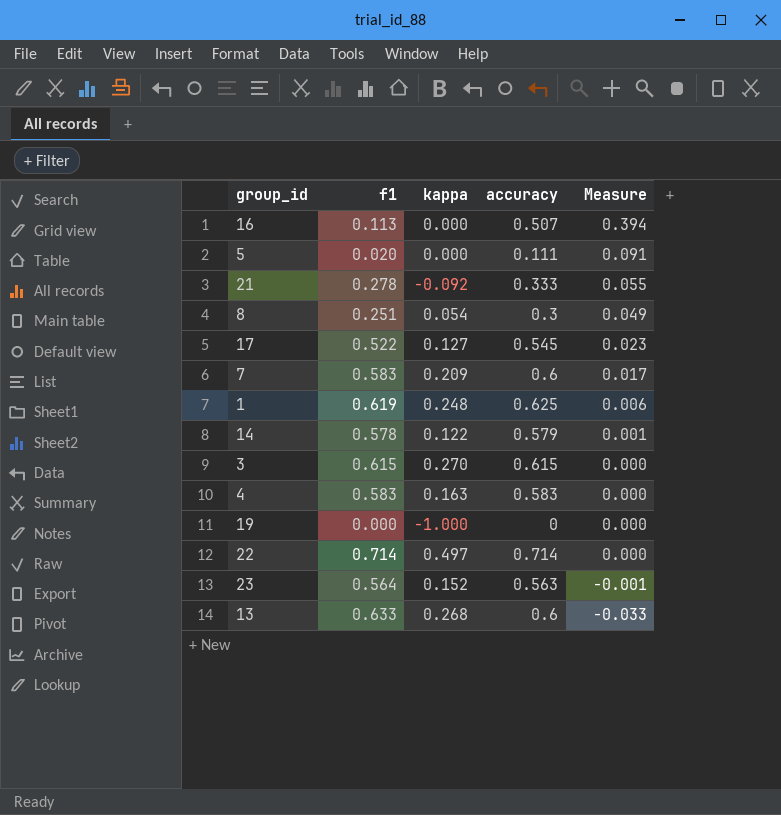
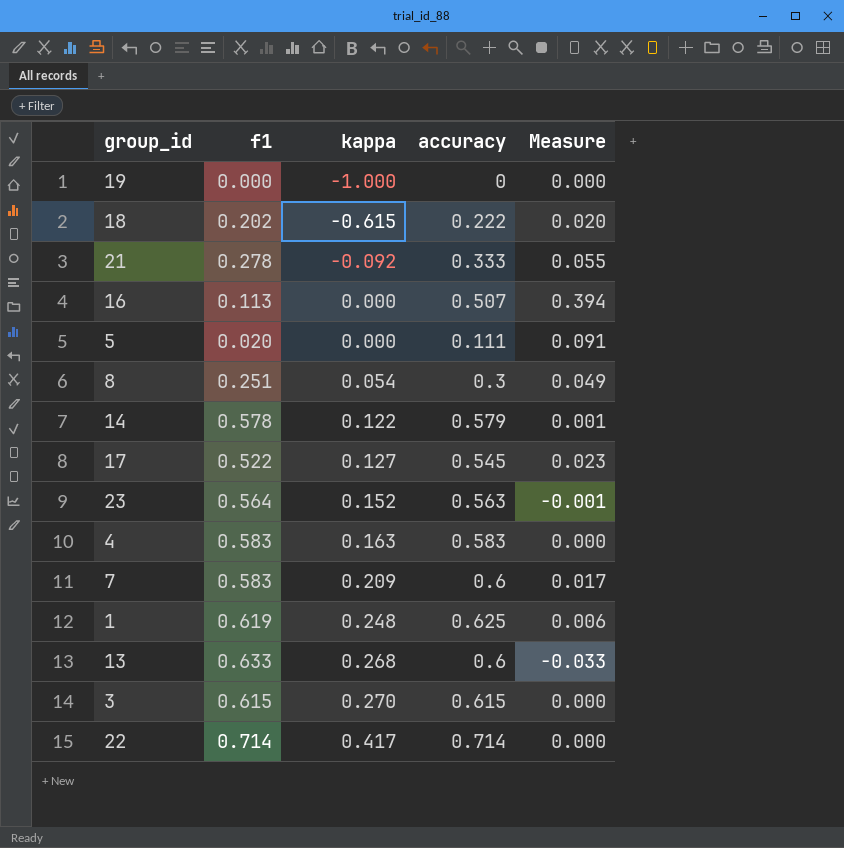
row order: Measure descending -> kappa ascending
row 18: none -> 0.202 | -0.615 | 0.222 | 0.020
22 | kappa: 0.497 -> 0.417

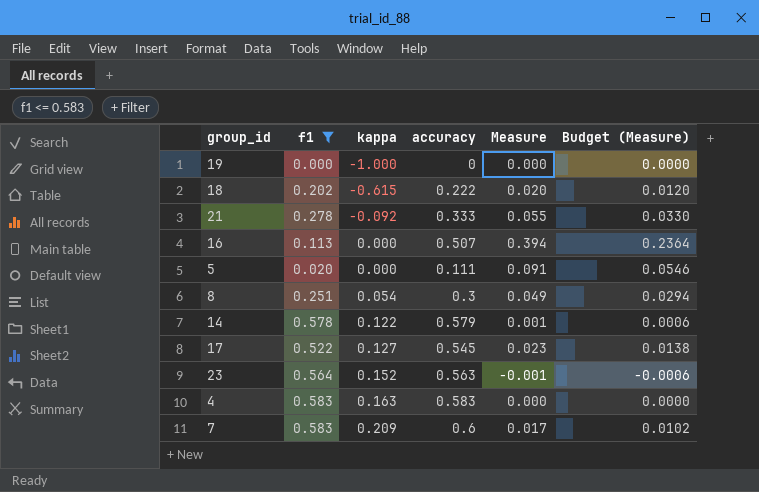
filter: none -> f1 <= 0.583
column Budget (Measure) | formula: none -> [Measure] * 0.6

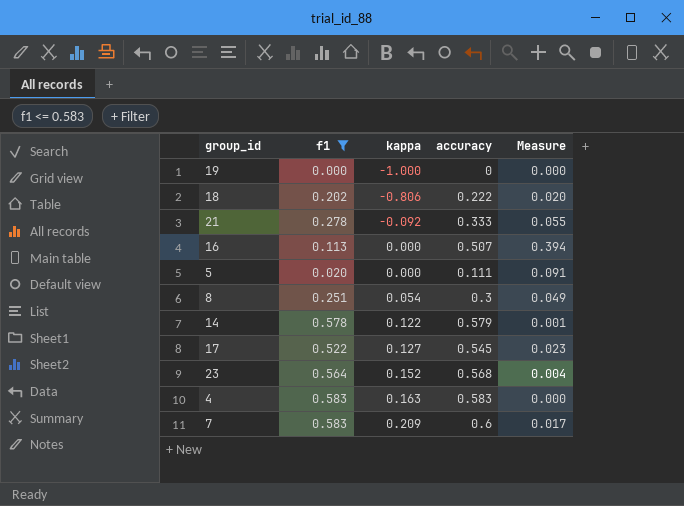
column Budget (Measure) | formula: [Measure] * 0.6 -> none
18 | kappa: -0.615 -> -0.806
23 | accuracy: 0.563 -> 0.568
23 | Measure: -0.001 -> 0.004

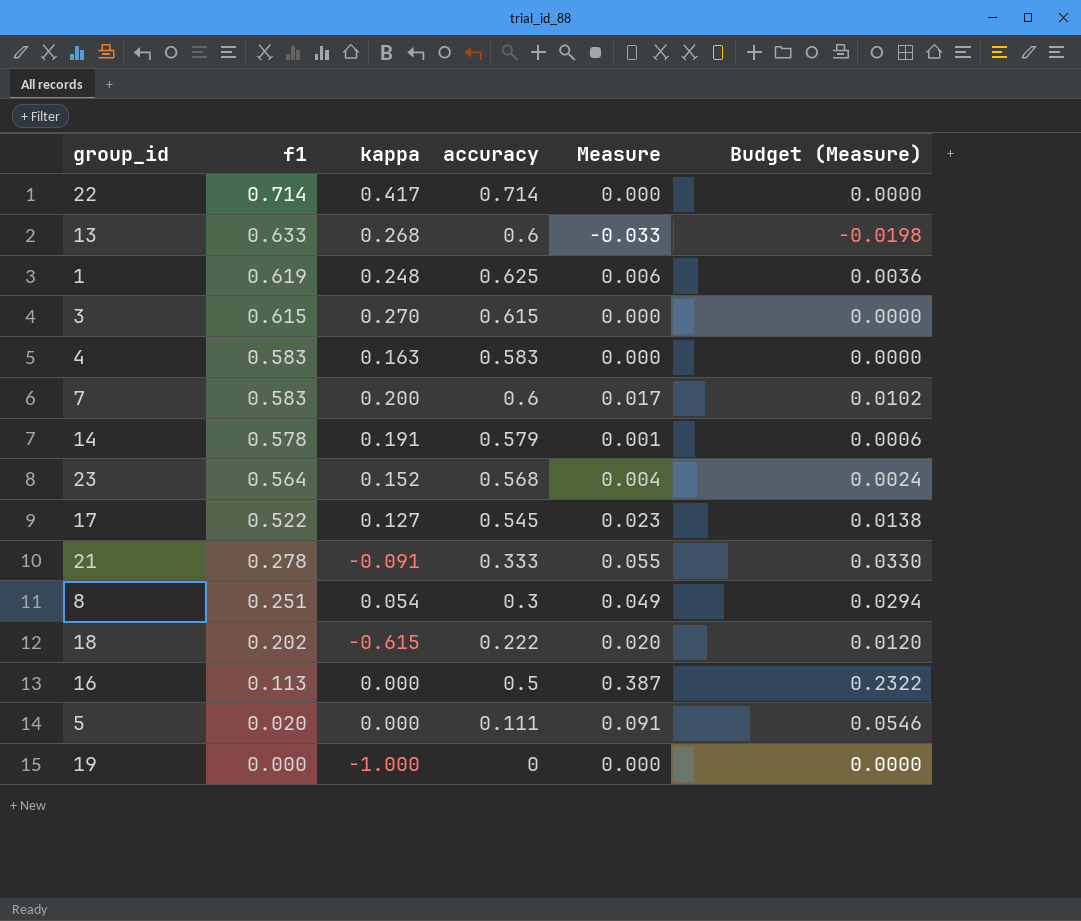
filter: f1 <= 0.583 -> none
row order: kappa ascending -> f1 descending
column Budget (Measure) | formula: none -> [Measure] * 0.6
7 | kappa: 0.209 -> 0.200
14 | kappa: 0.122 -> 0.191
21 | kappa: -0.092 -> -0.091
18 | kappa: -0.806 -> -0.615
16 | accuracy: 0.507 -> 0.5
16 | Measure: 0.394 -> 0.387

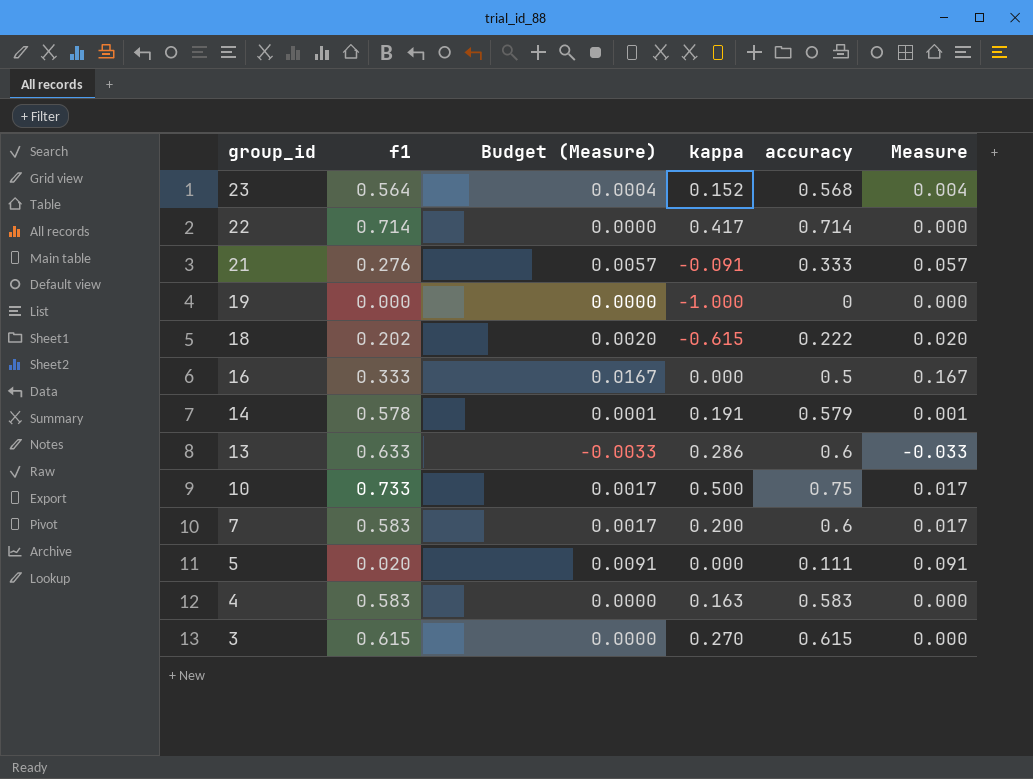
row order: f1 descending -> group_id descending
column Budget (Measure) | formula: [Measure] * 0.6 -> [Measure] * 0.1
column Budget (Measure) | position: 6 -> 3
row 1: 0.619 | 0.248 | 0.625 | 0.006 | 0.0036 -> none
row 17: 0.522 | 0.127 | 0.545 | 0.023 | 0.0138 -> none
row 8: 0.251 | 0.054 | 0.3 | 0.049 | 0.0294 -> none
21 | f1: 0.278 -> 0.276
21 | Measure: 0.055 -> 0.057
16 | f1: 0.113 -> 0.333
16 | Measure: 0.387 -> 0.167
13 | kappa: 0.268 -> 0.286
row 10: none -> 0.733 | 0.0017 | 0.500 | 0.75 | 0.017

